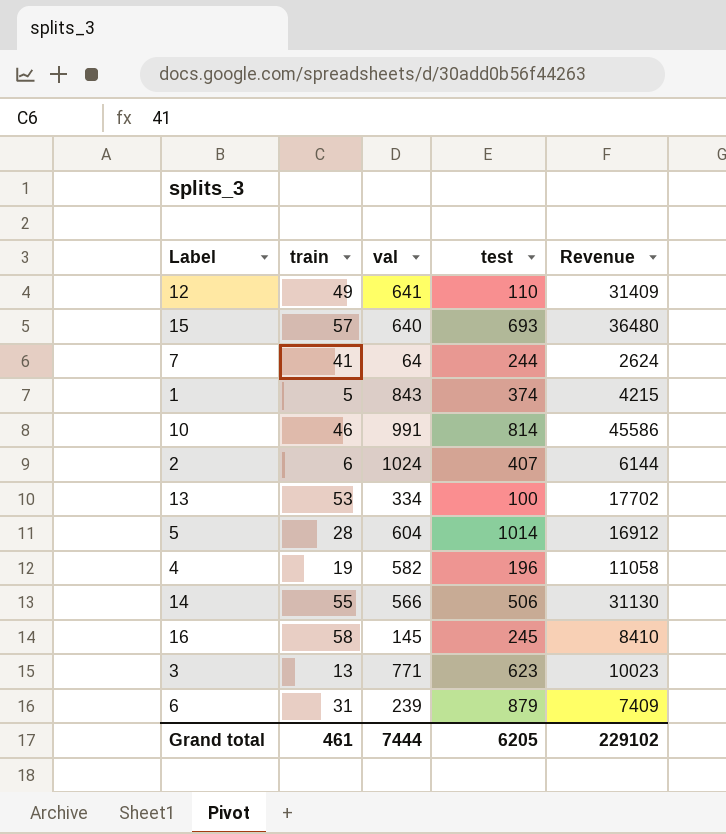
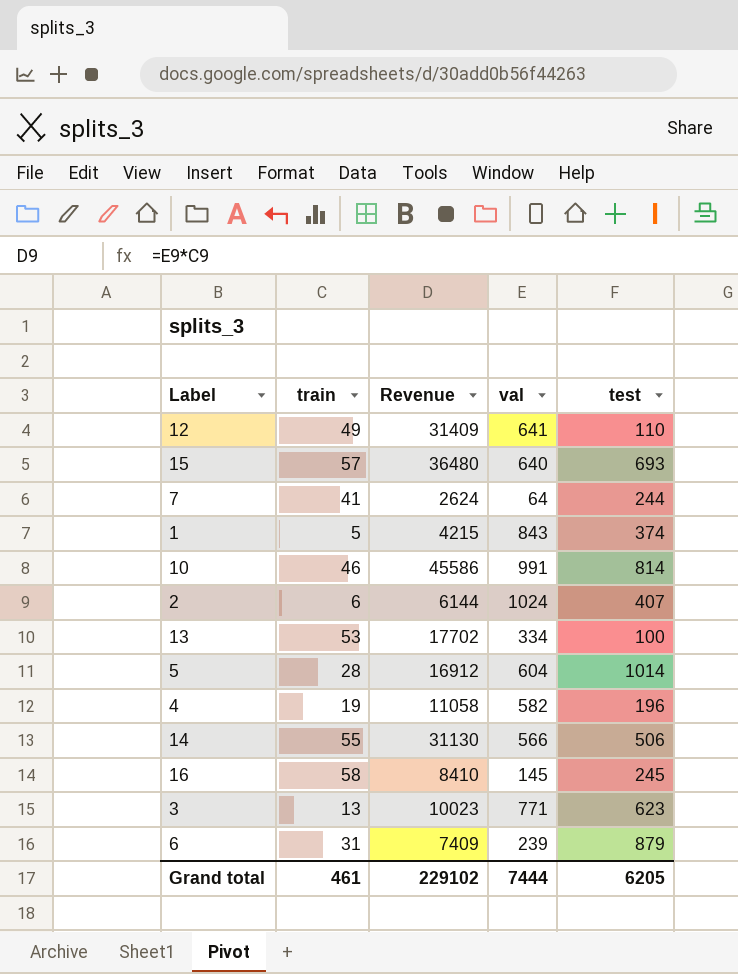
column Revenue | position: 5 -> 3

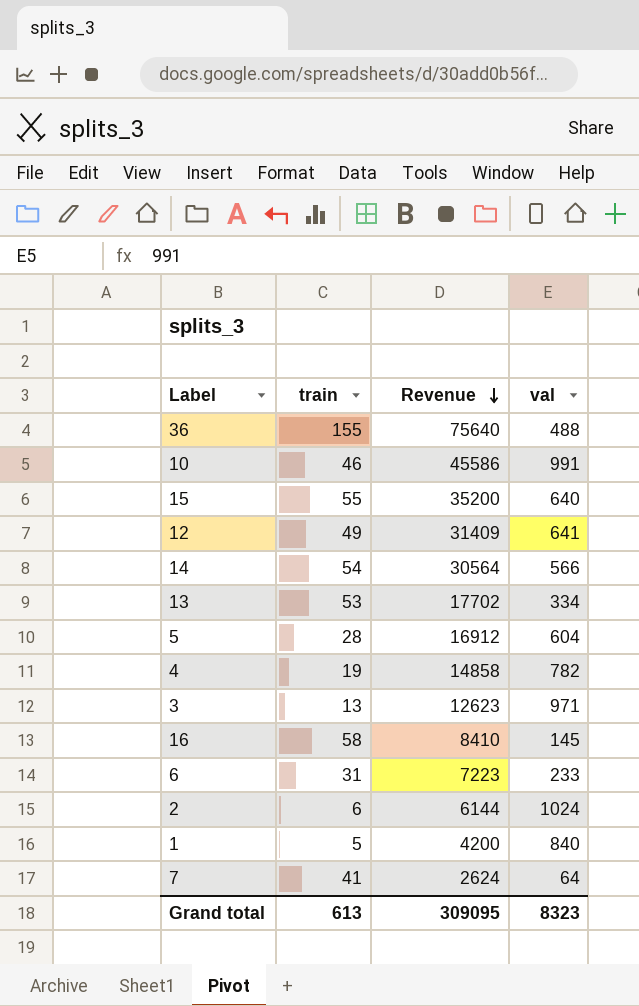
row order: none -> Revenue descending
column test | position: 5 -> none
row 36: none -> 155 | 75640 | 488
15 | train: 57 -> 55
15 | Revenue: 36480 -> 35200
14 | train: 55 -> 54
14 | Revenue: 31130 -> 30564
4 | Revenue: 11058 -> 14858
4 | val: 582 -> 782
3 | Revenue: 10023 -> 12623
3 | val: 771 -> 971
6 | Revenue: 7409 -> 7223
6 | val: 239 -> 233
1 | Revenue: 4215 -> 4200
1 | val: 843 -> 840
Grand total | train: 461 -> 613
Grand total | Revenue: 229102 -> 309095
Grand total | val: 7444 -> 8323

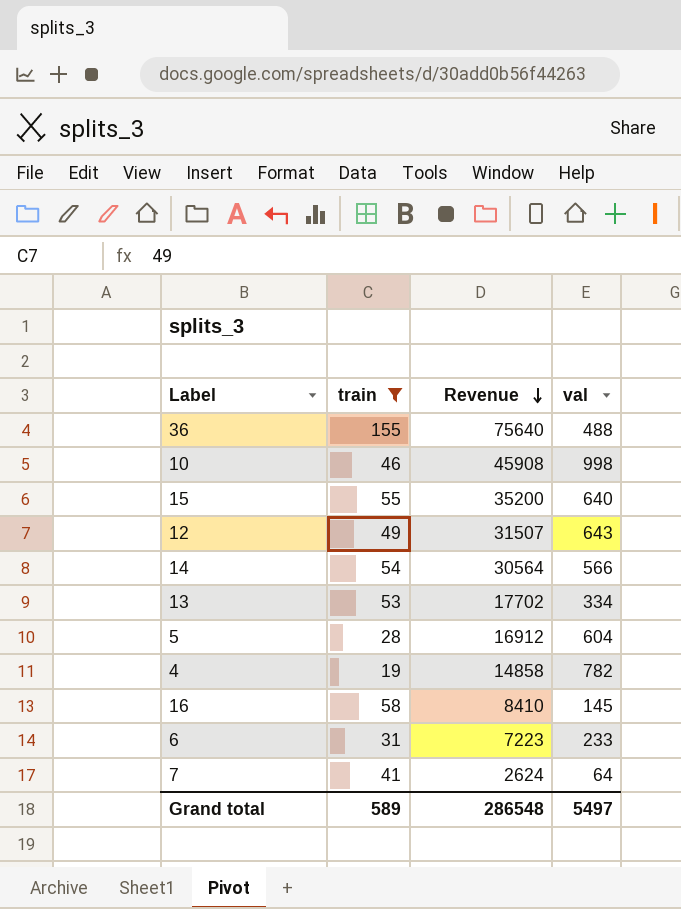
filter: none -> train >= 19
10 | Revenue: 45586 -> 45908
10 | val: 991 -> 998
12 | Revenue: 31409 -> 31507
12 | val: 641 -> 643
Grand total | train: 613 -> 589
Grand total | Revenue: 309095 -> 286548
Grand total | val: 8323 -> 5497

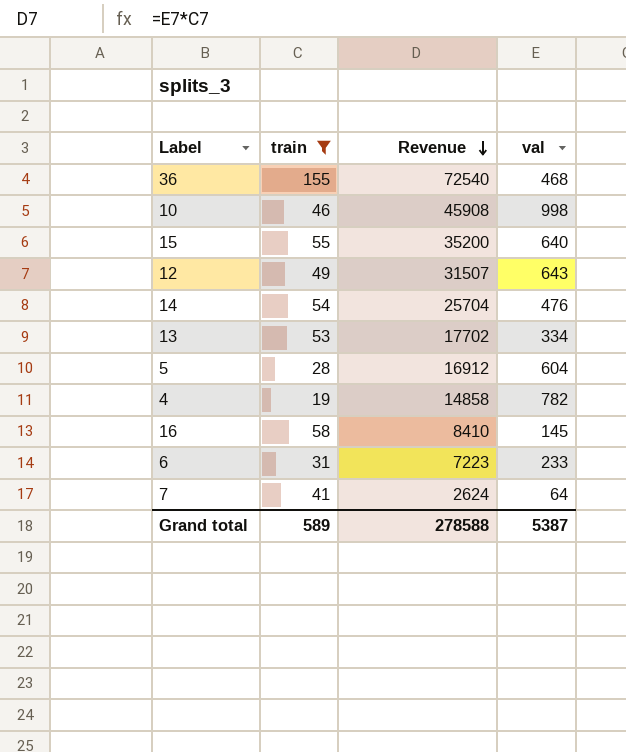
36 | Revenue: 75640 -> 72540
36 | val: 488 -> 468
14 | Revenue: 30564 -> 25704
14 | val: 566 -> 476
Grand total | Revenue: 286548 -> 278588
Grand total | val: 5497 -> 5387

